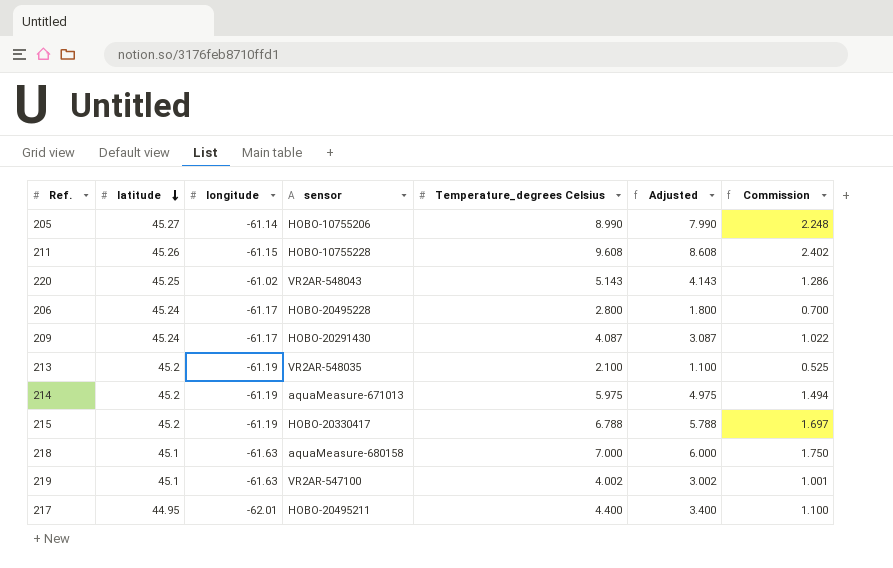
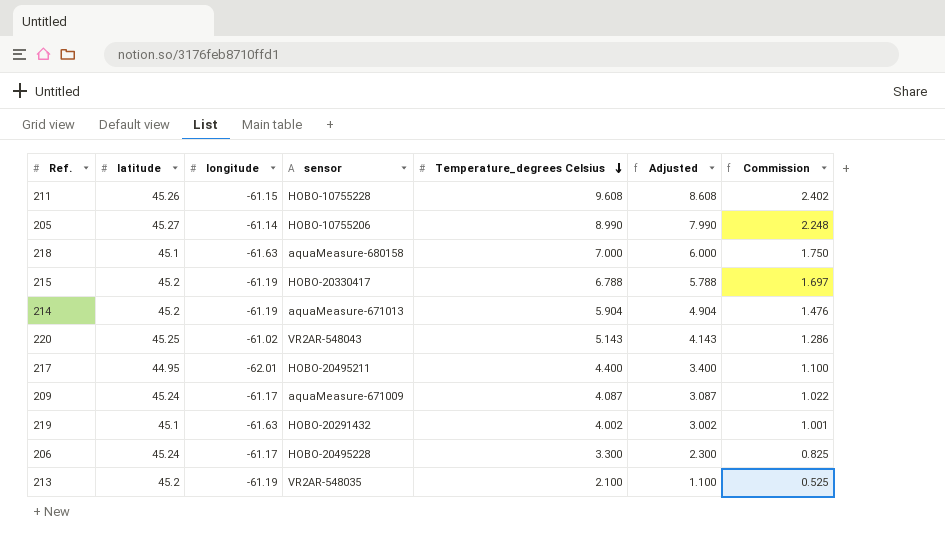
row order: latitude descending -> Temperature_degrees Celsius descending
214 | Temperature_degrees Celsius: 5.975 -> 5.904
214 | Adjusted: 4.975 -> 4.904
214 | Commission: 1.494 -> 1.476
209 | sensor: HOBO-20291430 -> aquaMeasure-671009
219 | sensor: VR2AR-547100 -> HOBO-20291432
206 | Temperature_degrees Celsius: 2.800 -> 3.300
206 | Adjusted: 1.800 -> 2.300
206 | Commission: 0.700 -> 0.825

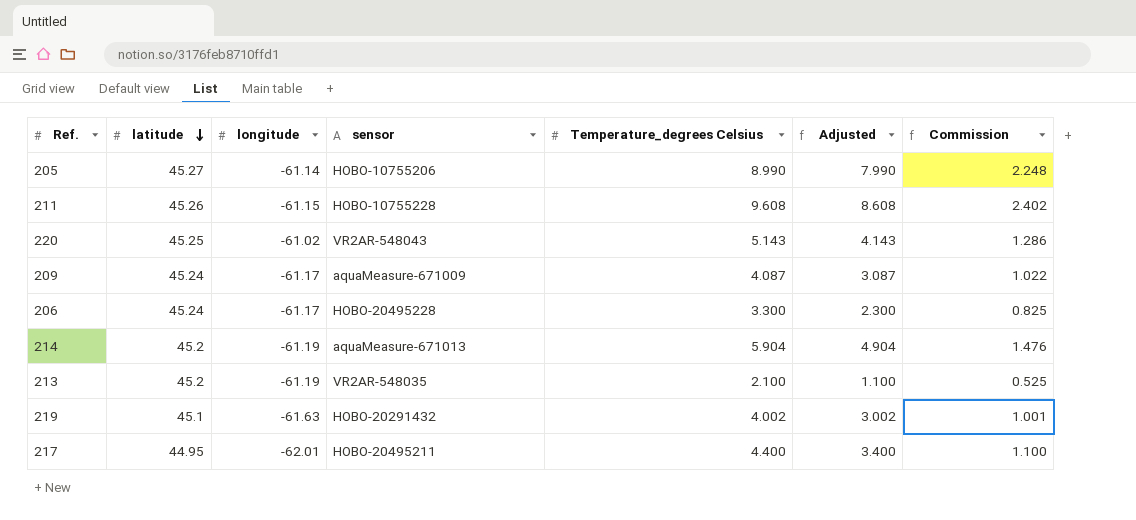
row order: Temperature_degrees Celsius descending -> latitude descending
row 218: 45.1 | -61.63 | aquaMeasure-680158 | 7.000 | 6.000 | 1.750 -> none
row 215: 45.2 | -61.19 | HOBO-20330417 | 6.788 | 5.788 | 1.697 -> none

